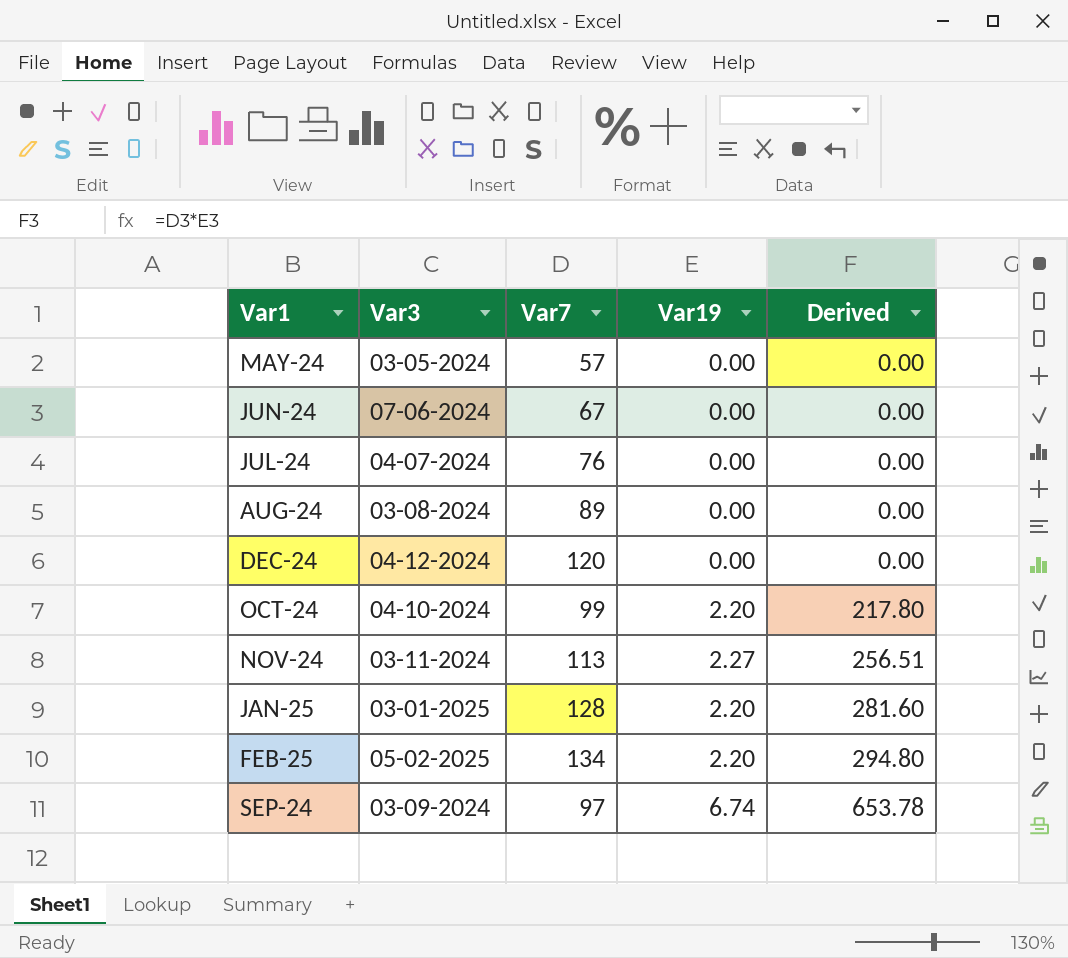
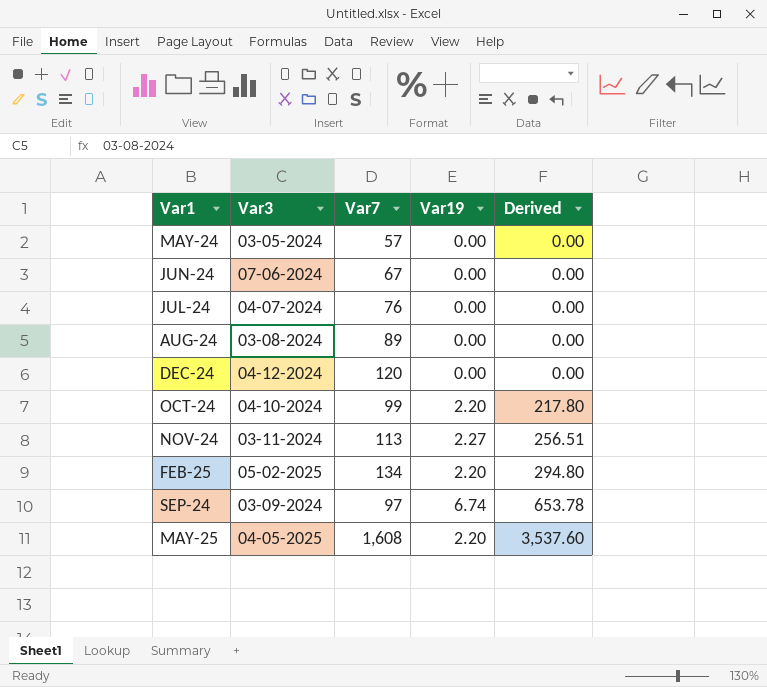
row JAN-25: 03-01-2025 | 128 | 2.20 | 281.60 -> none
row MAY-25: none -> 04-05-2025 | 1,608 | 2.20 | 3,537.60

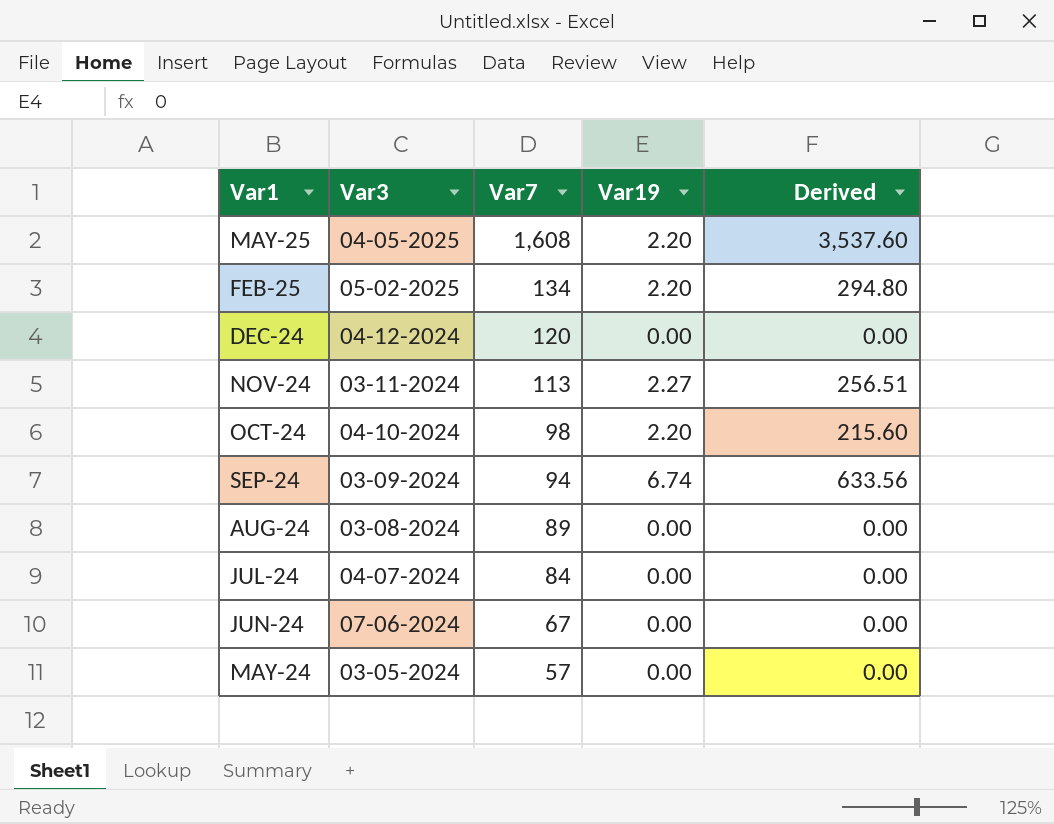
row order: Derived ascending -> Var1 descending
OCT-24 | Var7: 99 -> 98
OCT-24 | Derived: 217.80 -> 215.60
SEP-24 | Var7: 97 -> 94
SEP-24 | Derived: 653.78 -> 633.56
JUL-24 | Var7: 76 -> 84

